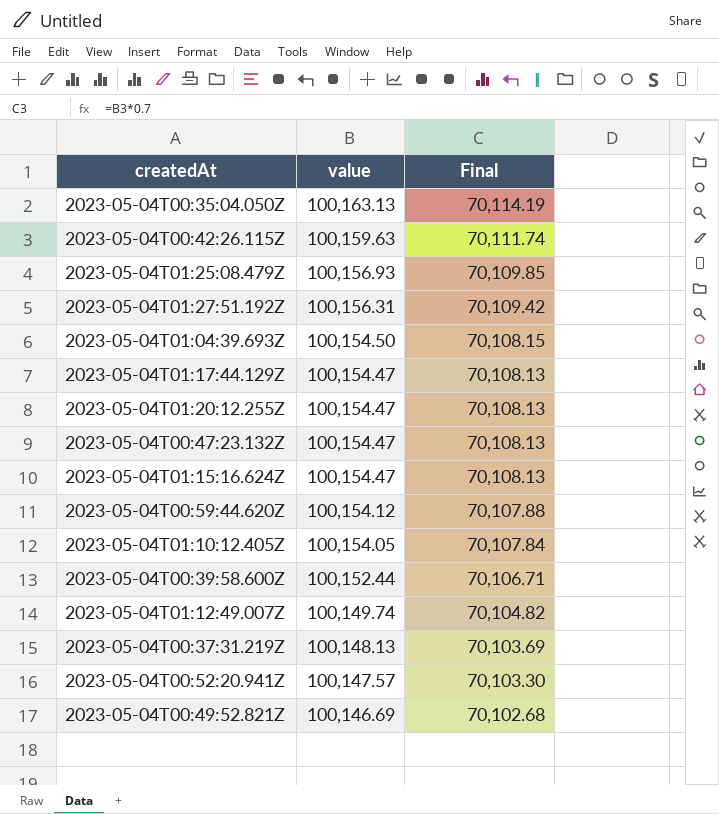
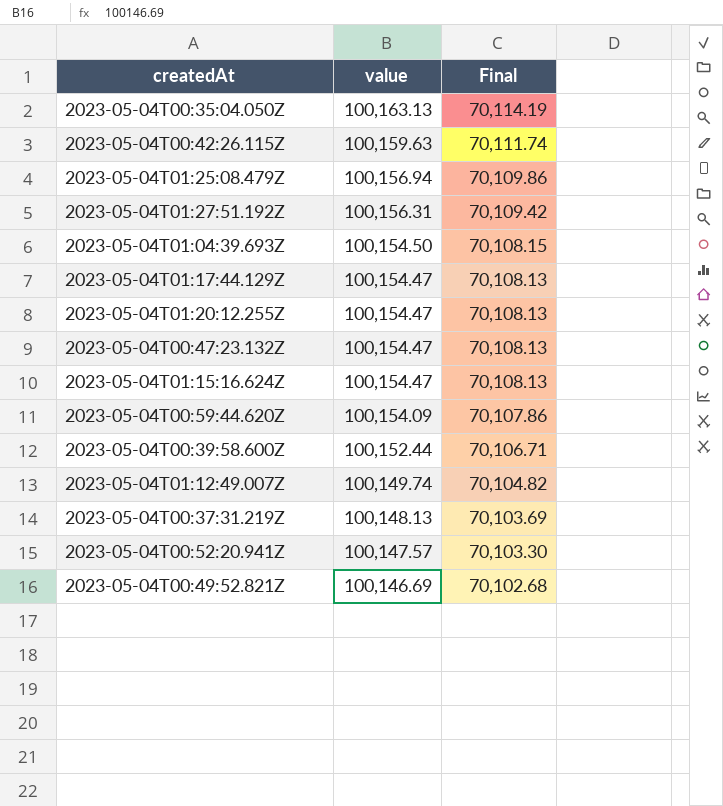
row 2023-05-04T01:10:12.405Z: 100,154.05 | 70,107.84 -> none
2023-05-04T01:25:08.479Z | value: 100,156.93 -> 100,156.94
2023-05-04T01:25:08.479Z | Final: 70,109.85 -> 70,109.86
2023-05-04T00:59:44.620Z | value: 100,154.12 -> 100,154.09
2023-05-04T00:59:44.620Z | Final: 70,107.88 -> 70,107.86

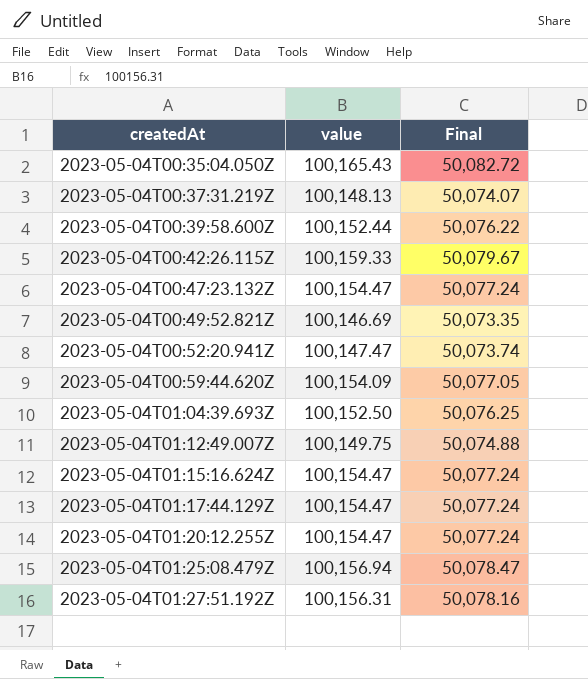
row order: value descending -> createdAt ascending
column Final | formula: [value] * 0.7 -> [value] * 0.5
2023-05-04T00:35:04.050Z | value: 100,163.13 -> 100,165.43
2023-05-04T00:42:26.115Z | value: 100,159.63 -> 100,159.33
2023-05-04T00:52:20.941Z | value: 100,147.57 -> 100,147.47
2023-05-04T01:04:39.693Z | value: 100,154.50 -> 100,152.50
2023-05-04T01:12:49.007Z | value: 100,149.74 -> 100,149.75

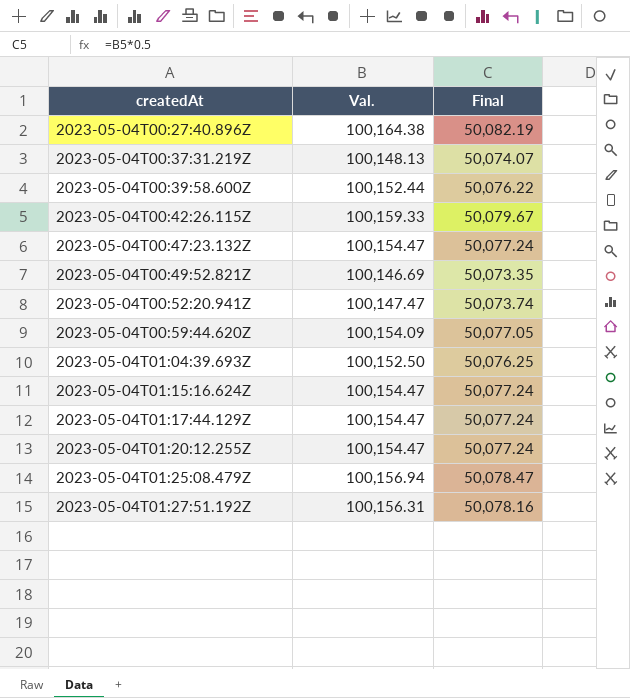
column name: value -> Val.
row 2023-05-04T00:35:04.050Z: 100,165.43 | 50,082.72 -> none
row 2023-05-04T01:12:49.007Z: 100,149.75 | 50,074.88 -> none
row 2023-05-04T00:27:40.896Z: none -> 100,164.38 | 50,082.19

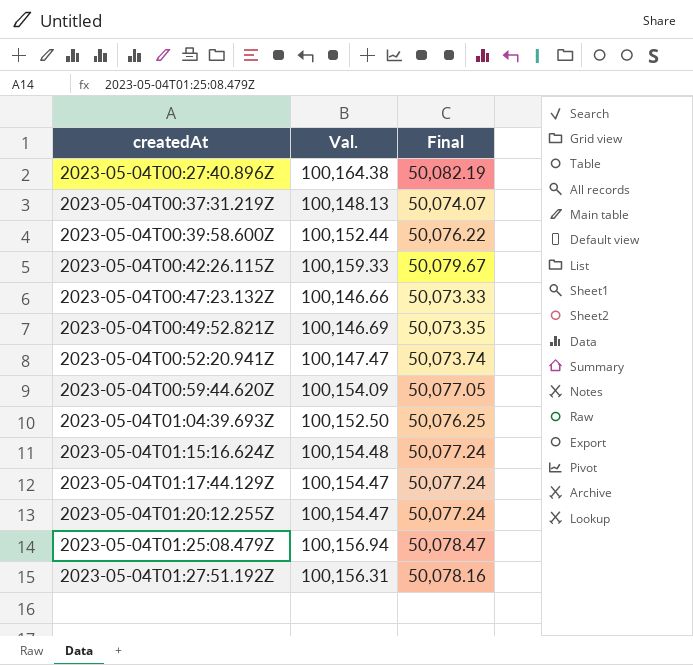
2023-05-04T00:47:23.132Z | Val.: 100,154.47 -> 100,146.66
2023-05-04T00:47:23.132Z | Final: 50,077.24 -> 50,073.33
2023-05-04T01:15:16.624Z | Val.: 100,154.47 -> 100,154.48

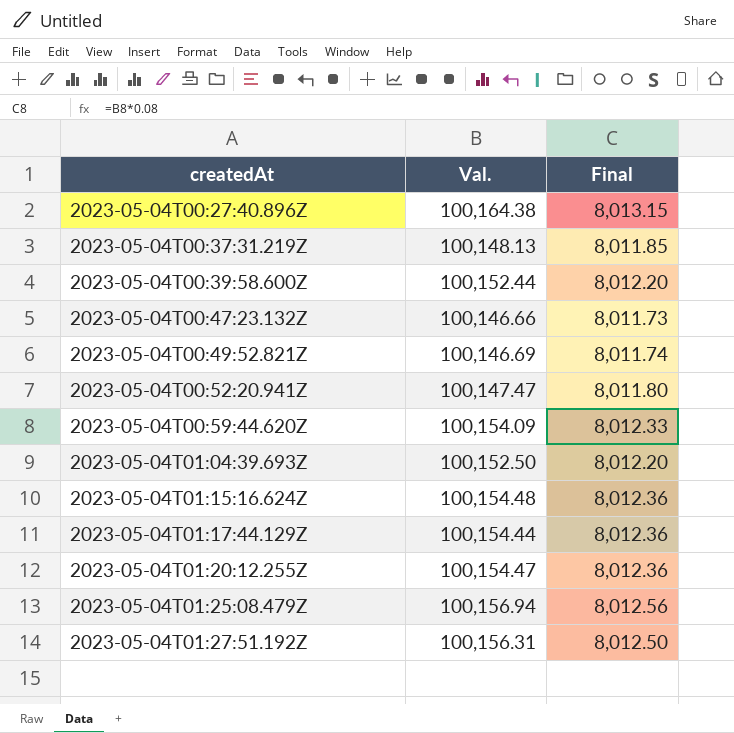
column Final | formula: [Val.] * 0.5 -> [Val.] * 0.08
row 2023-05-04T00:42:26.115Z: 100,159.33 | 50,079.67 -> none
2023-05-04T01:17:44.129Z | Val.: 100,154.47 -> 100,154.44

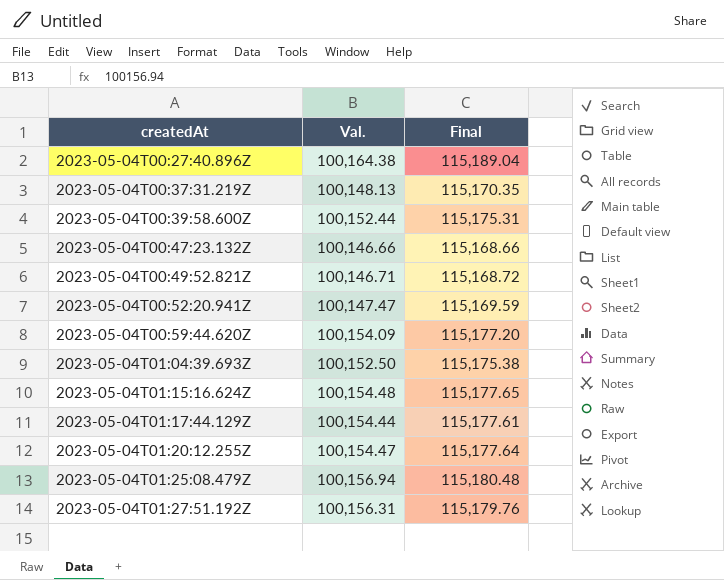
column Final | formula: [Val.] * 0.08 -> [Val.] * 1.15
2023-05-04T00:49:52.821Z | Val.: 100,146.69 -> 100,146.71

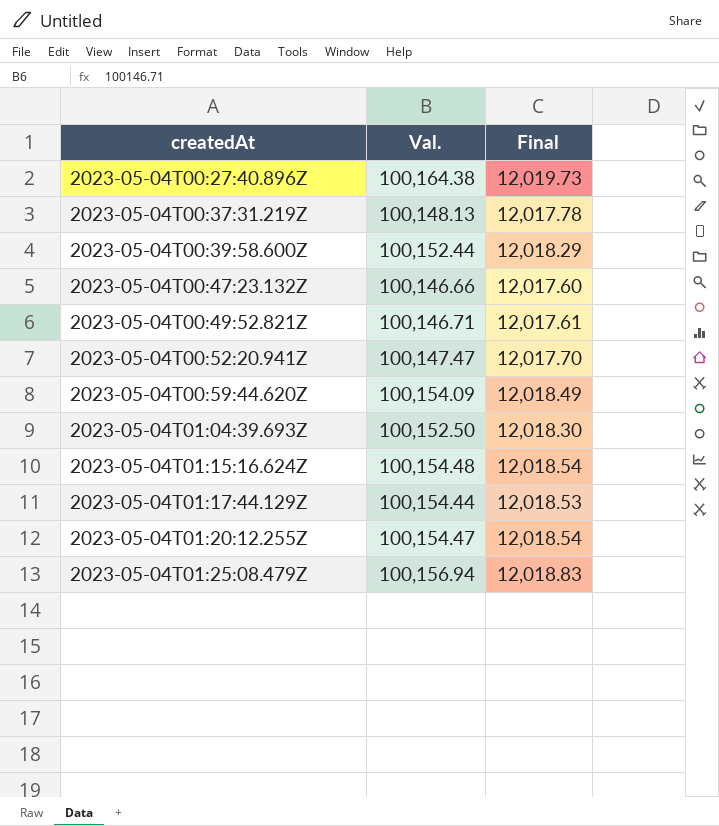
column Final | formula: [Val.] * 1.15 -> [Val.] * 0.12
row 2023-05-04T01:27:51.192Z: 100,156.31 | 115,179.76 -> none

